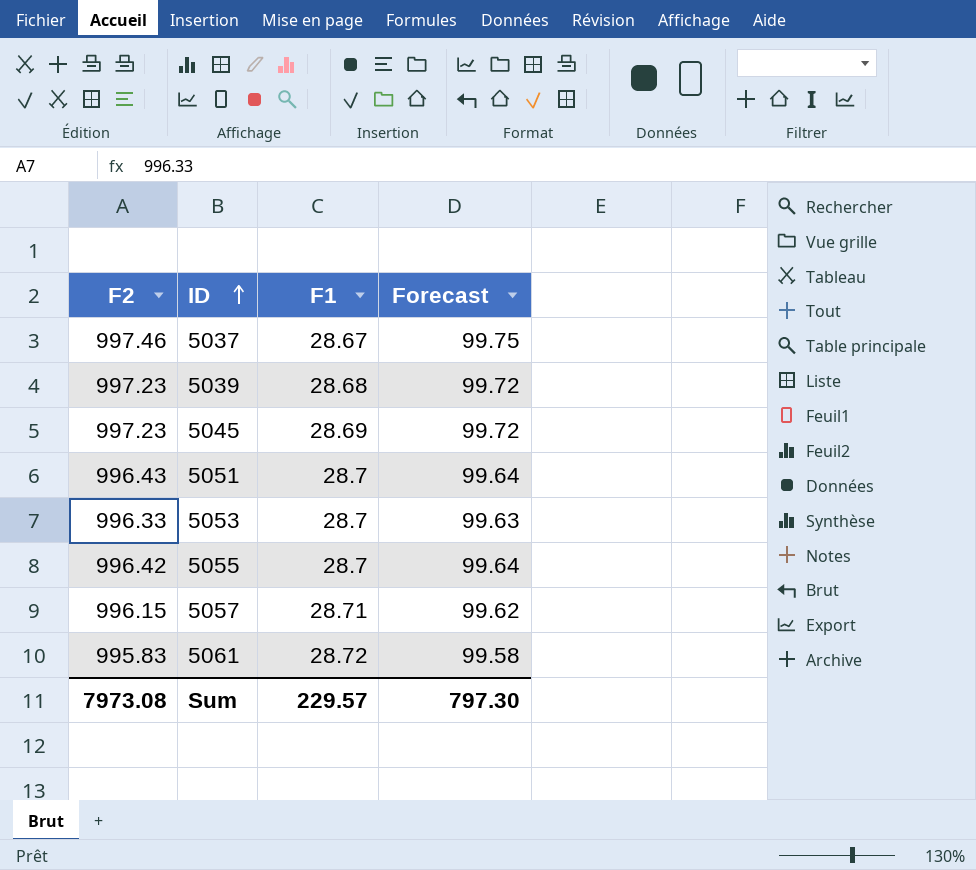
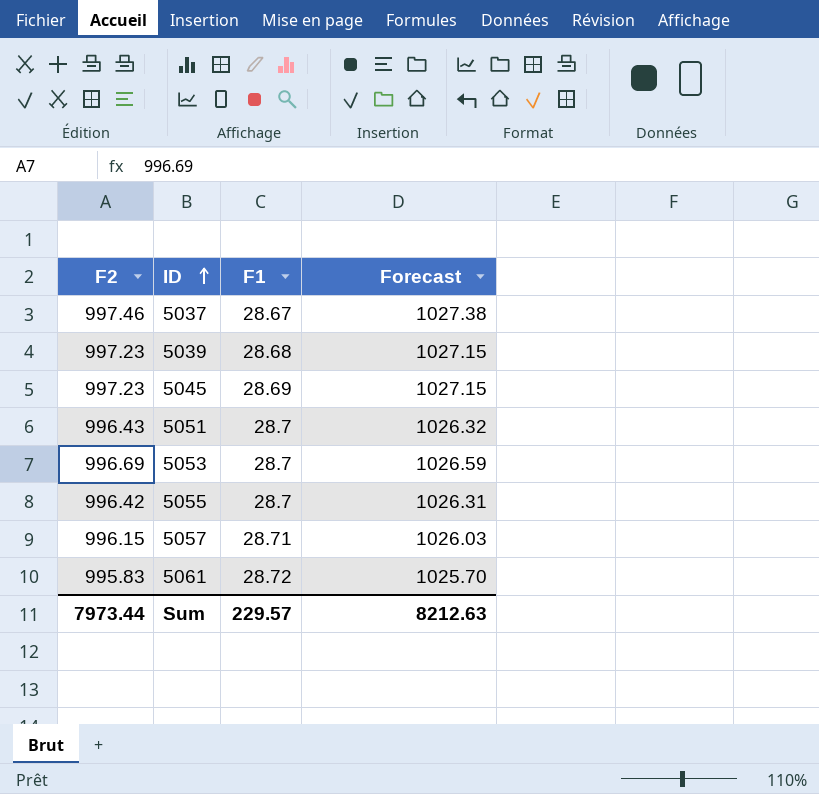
column Forecast | formula: [F2] * 0.1 -> [F2] * 1.03
5053 | F2: 996.33 -> 996.69
Sum | F2: 7973.08 -> 7973.44
Sum | Forecast: 797.30 -> 8212.63

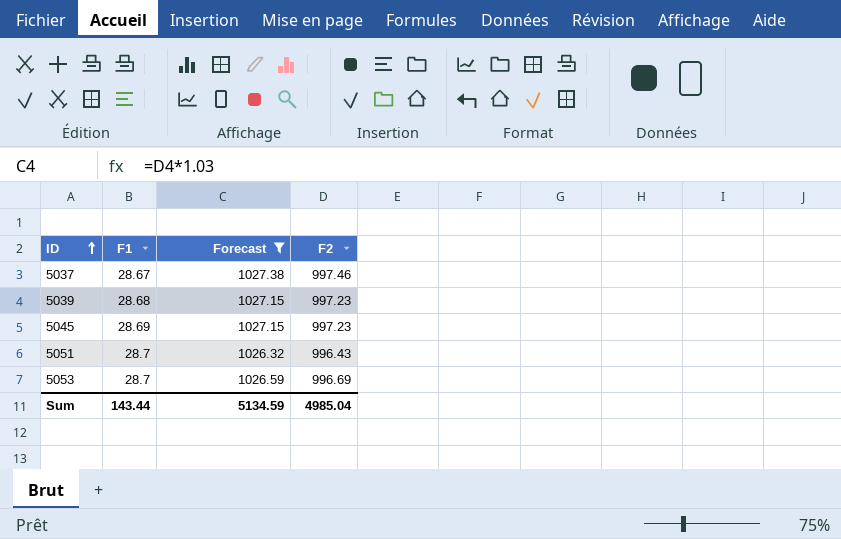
filter: none -> Forecast >= 1026.32
column F2 | position: 1 -> 4
Sum | F1: 229.57 -> 143.44
Sum | Forecast: 8212.63 -> 5134.59
Sum | F2: 7973.44 -> 4985.04

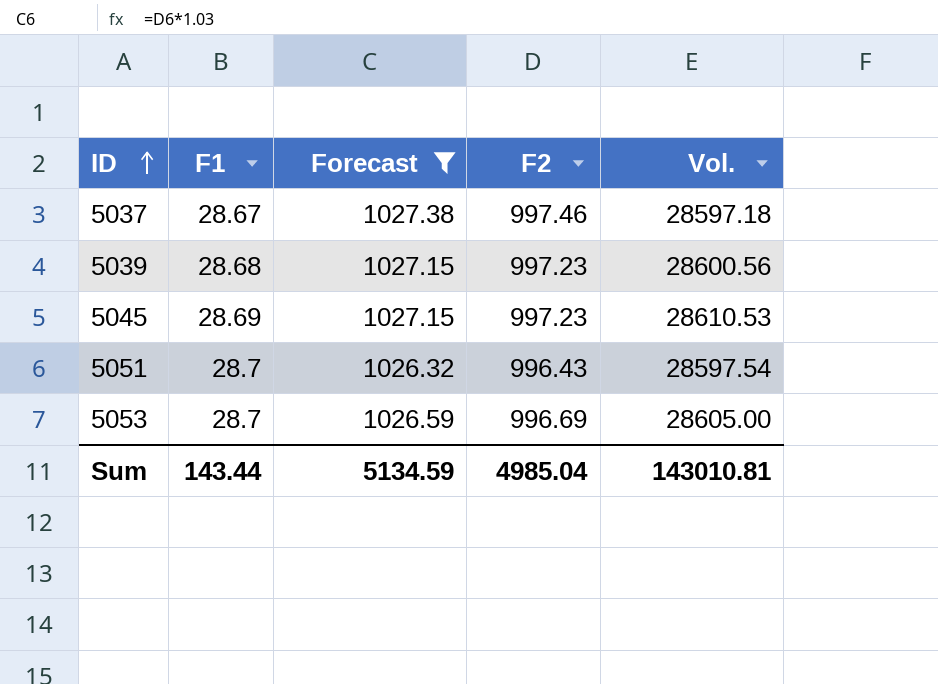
column Vol. | formula: none -> [F1] * [F2]

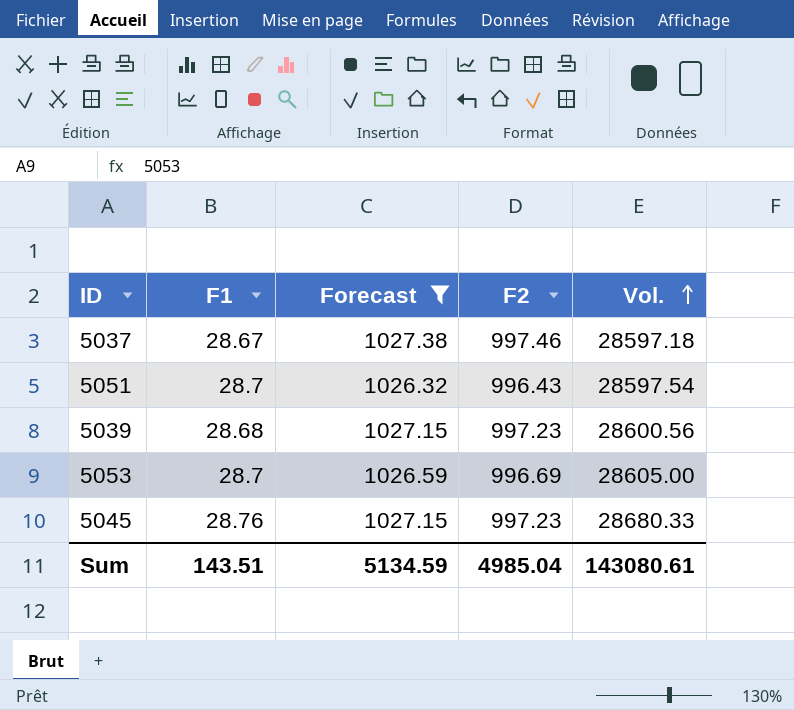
row order: ID ascending -> Vol. ascending
5045 | F1: 28.69 -> 28.76
5045 | Vol.: 28610.53 -> 28680.33
Sum | F1: 143.44 -> 143.51
Sum | Vol.: 143010.81 -> 143080.61

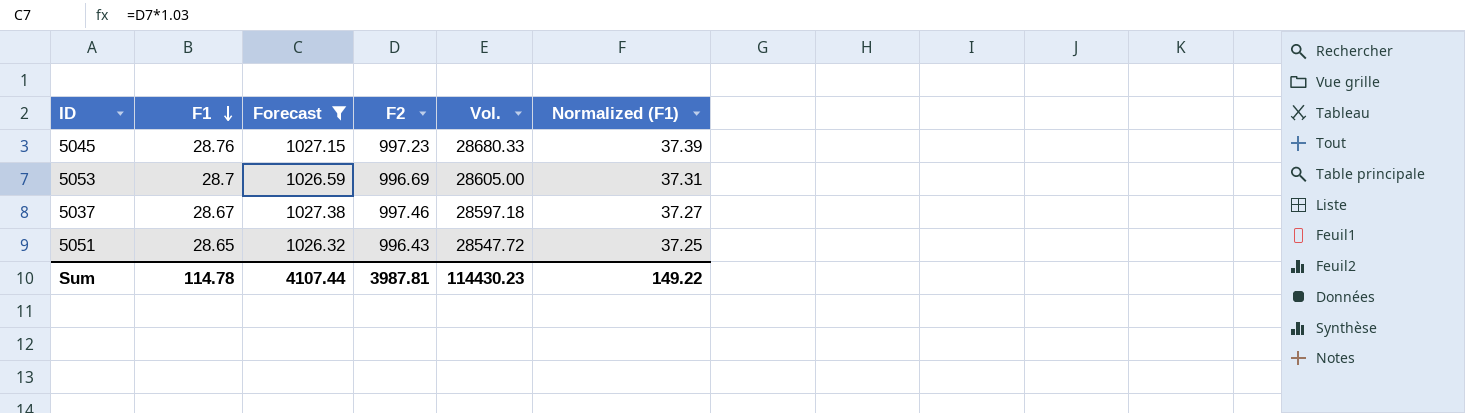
row order: Vol. ascending -> F1 descending
column Normalized (F1) | formula: none -> [F1] * 1.3
row 5039: 28.68 | 1027.15 | 997.23 | 28600.56 -> none
5051 | F1: 28.7 -> 28.65
5051 | Vol.: 28597.54 -> 28547.72
Sum | F1: 143.51 -> 114.78
Sum | Forecast: 5134.59 -> 4107.44
Sum | F2: 4985.04 -> 3987.81
Sum | Vol.: 143080.61 -> 114430.23

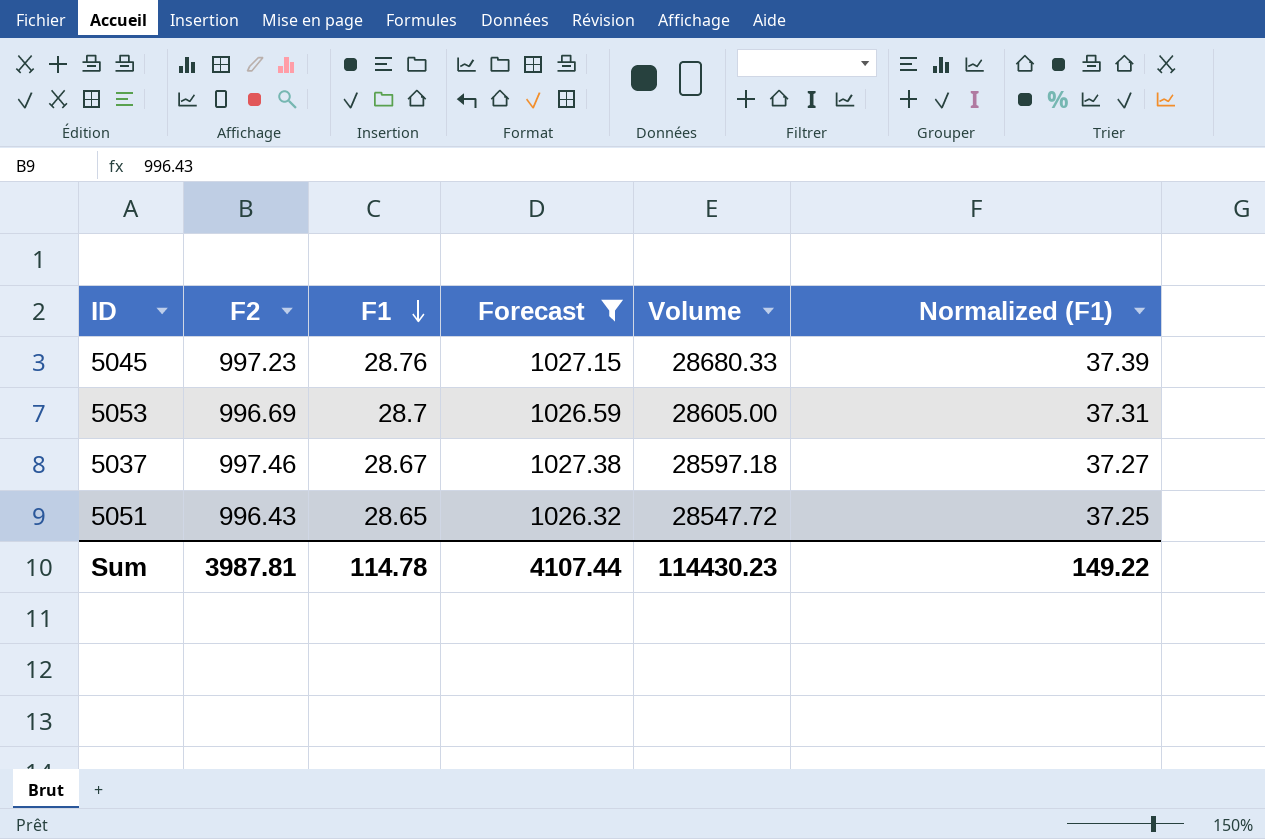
column F2 | position: 4 -> 2
column name: Vol. -> Volume

